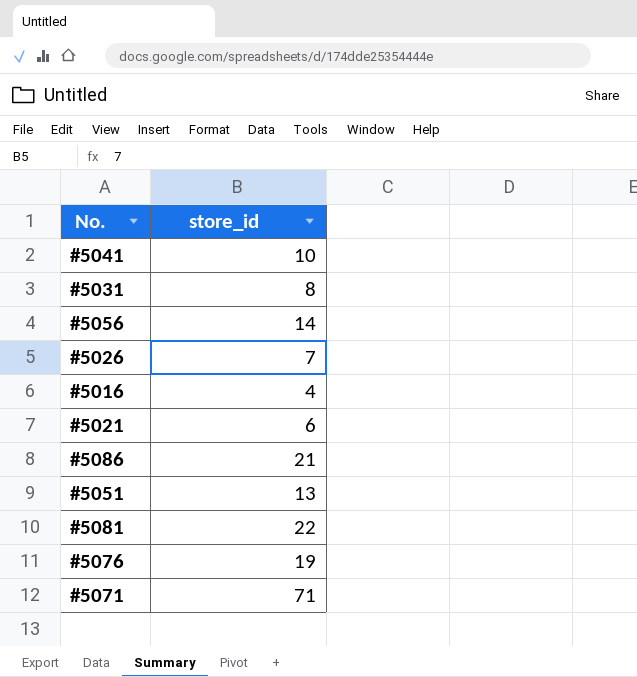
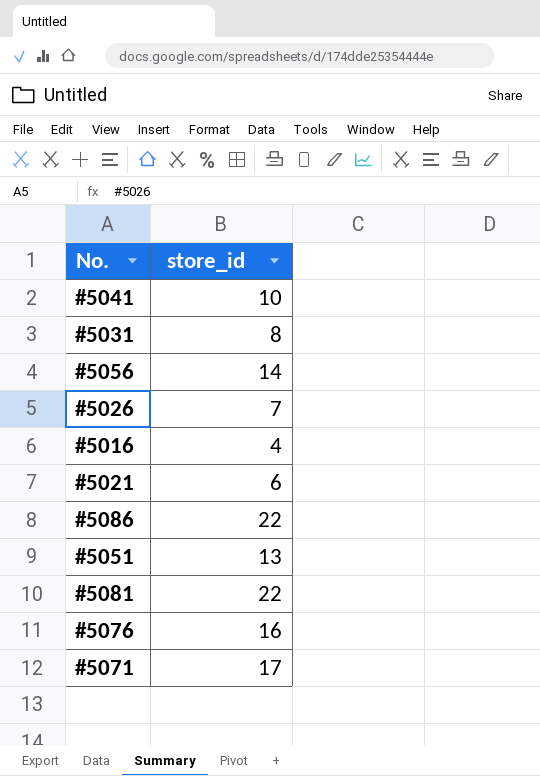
#5086 | store_id: 21 -> 22
#5076 | store_id: 19 -> 16
#5071 | store_id: 71 -> 17

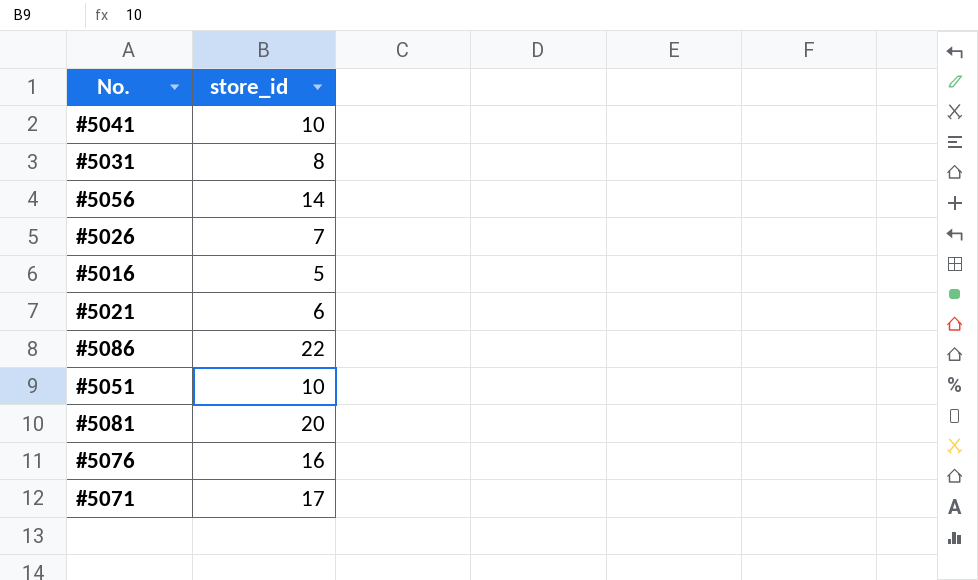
#5016 | store_id: 4 -> 5
#5051 | store_id: 13 -> 10
#5081 | store_id: 22 -> 20

